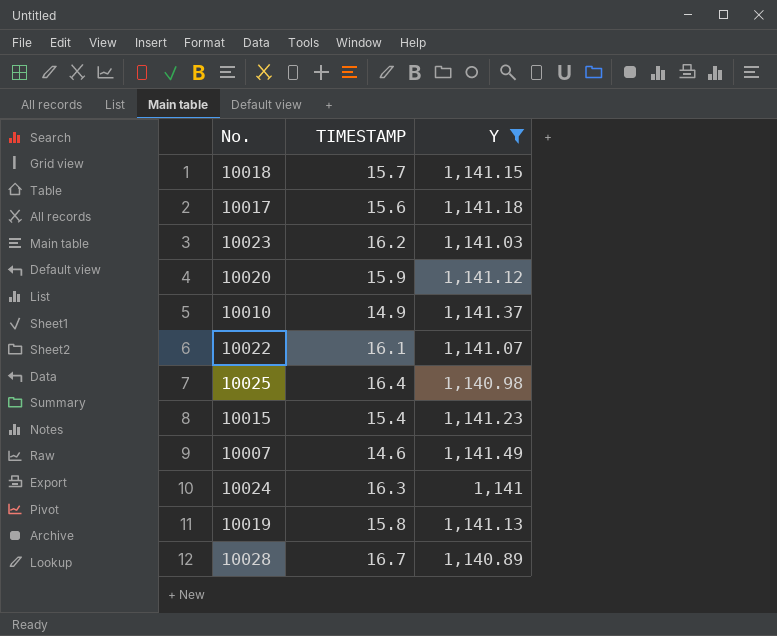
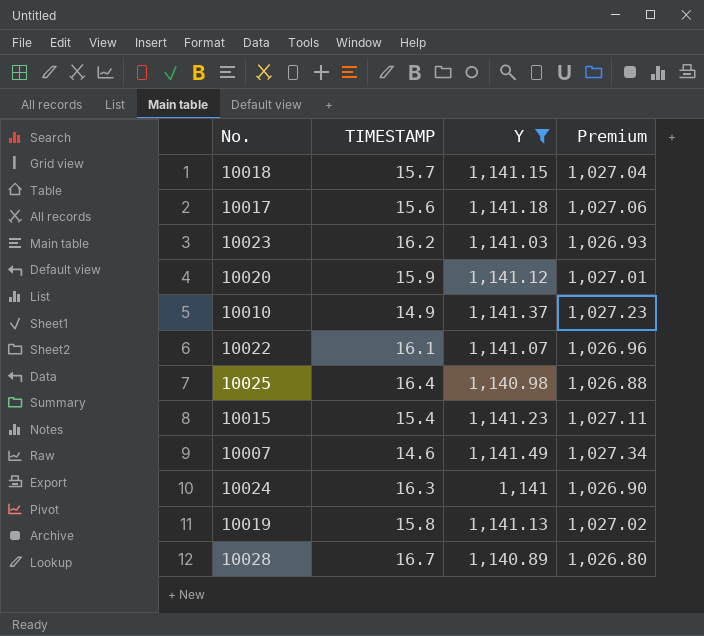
column Premium | formula: none -> [Y] * 0.9

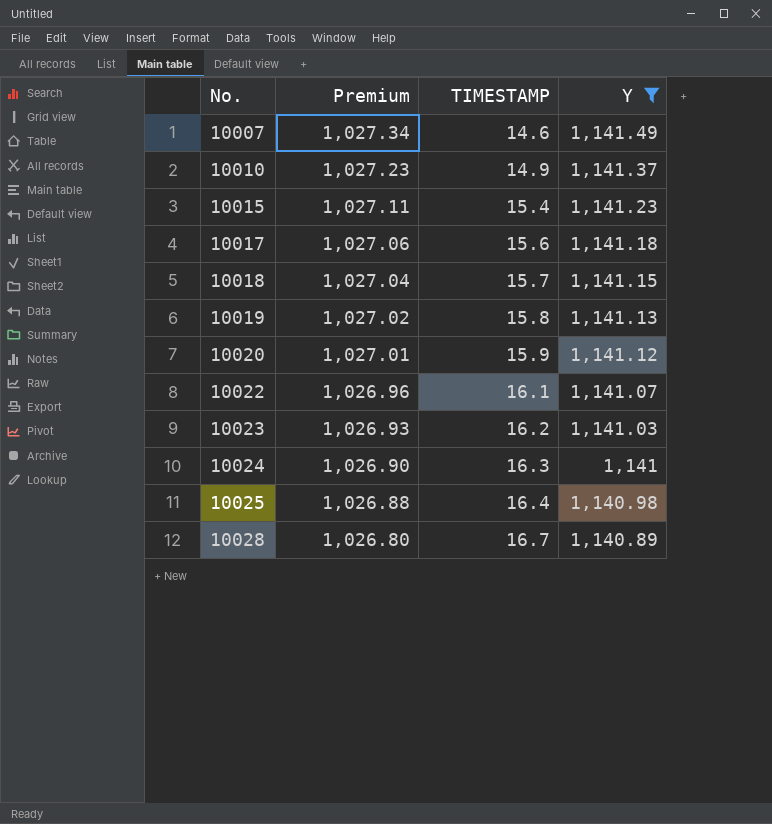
row order: none -> No. ascending
column Premium | position: 4 -> 2

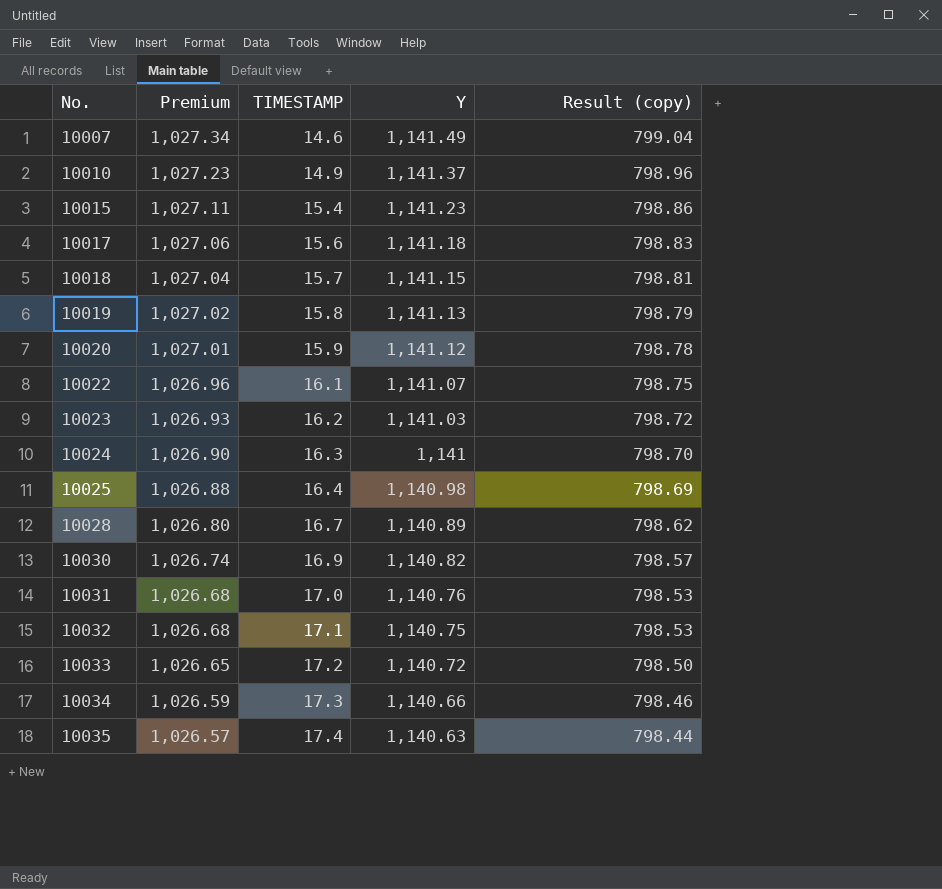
filter: Y >= 1,140.89 -> none
column Result (copy) | formula: none -> [Y] * 0.7

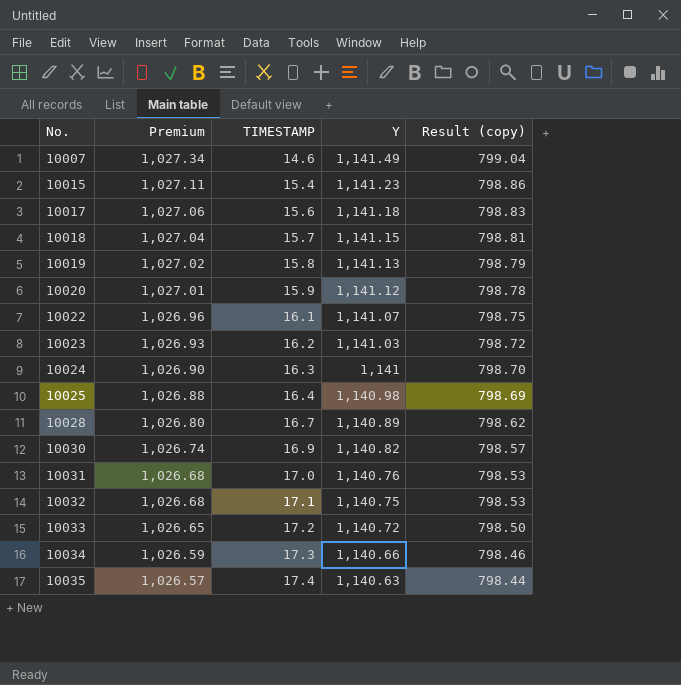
row 10010: 1,027.23 | 14.9 | 1,141.37 | 798.96 -> none

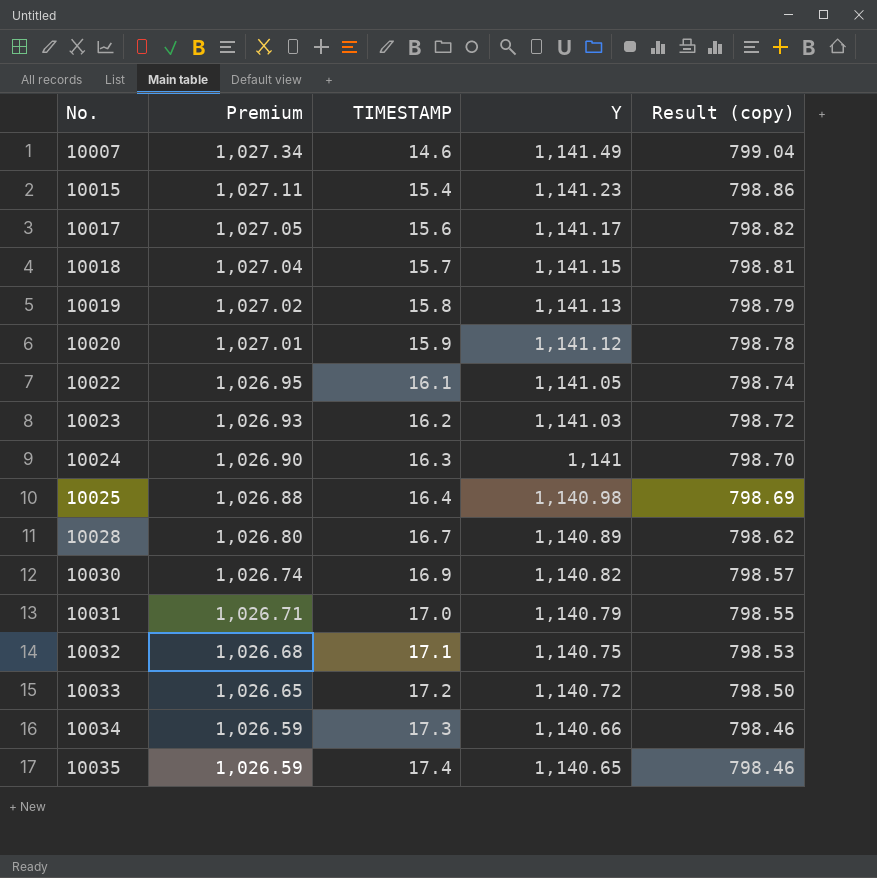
10017 | Premium: 1,027.06 -> 1,027.05
10017 | Y: 1,141.18 -> 1,141.17
10017 | Result (copy): 798.83 -> 798.82
10022 | Premium: 1,026.96 -> 1,026.95
10022 | Y: 1,141.07 -> 1,141.05
10022 | Result (copy): 798.75 -> 798.74
10031 | Premium: 1,026.68 -> 1,026.71
10031 | Y: 1,140.76 -> 1,140.79
10031 | Result (copy): 798.53 -> 798.55
10035 | Premium: 1,026.57 -> 1,026.59
10035 | Y: 1,140.63 -> 1,140.65
10035 | Result (copy): 798.44 -> 798.46

